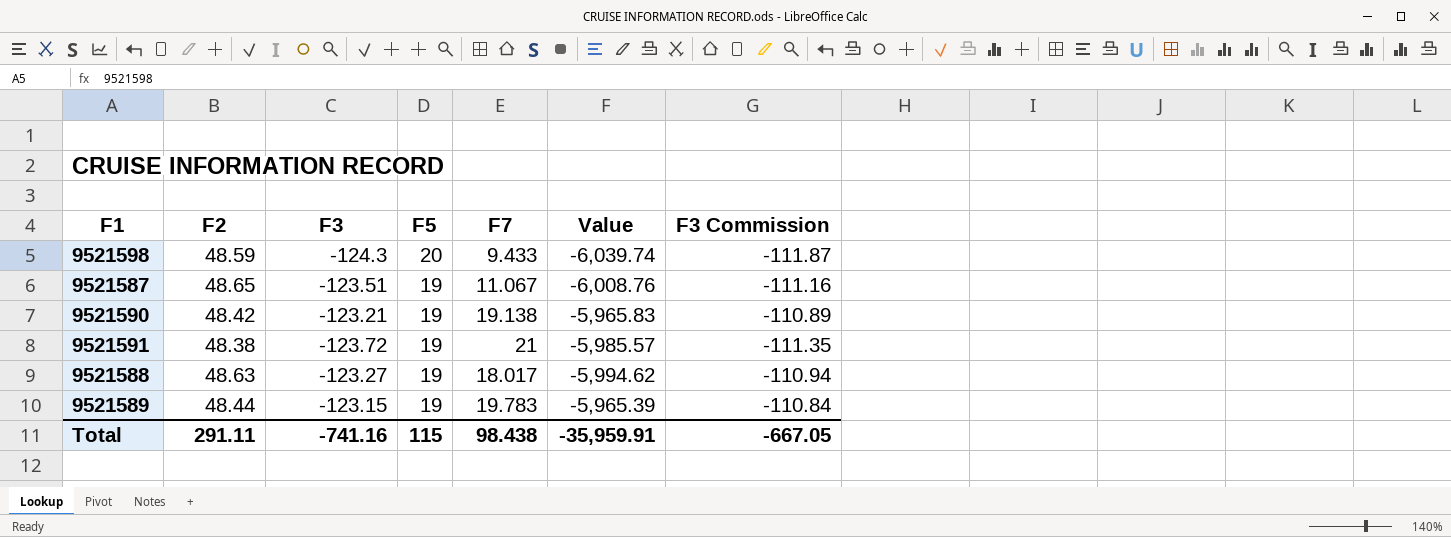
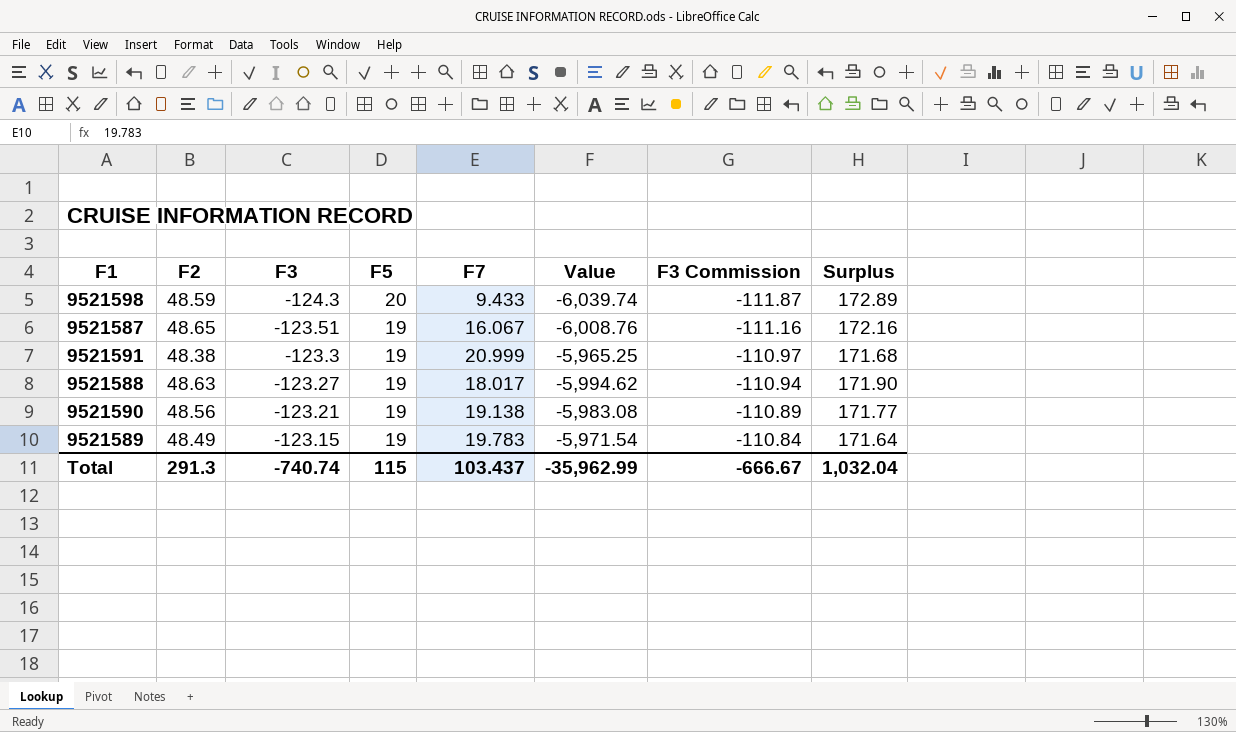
row order: F5 descending -> F3 ascending
column Surplus | formula: none -> [F2] - [F3]
9521587 | F7: 11.067 -> 16.067
9521591 | F3: -123.72 -> -123.3
9521591 | F7: 21 -> 20.999
9521591 | Value: -5,985.57 -> -5,965.25
9521591 | F3 Commission: -111.35 -> -110.97
9521590 | F2: 48.42 -> 48.56
9521590 | Value: -5,965.83 -> -5,983.08
9521589 | F2: 48.44 -> 48.49
9521589 | Value: -5,965.39 -> -5,971.54
Total | F2: 291.11 -> 291.3
Total | F3: -741.16 -> -740.74
Total | F7: 98.438 -> 103.437
Total | Value: -35,959.91 -> -35,962.99
Total | F3 Commission: -667.05 -> -666.67

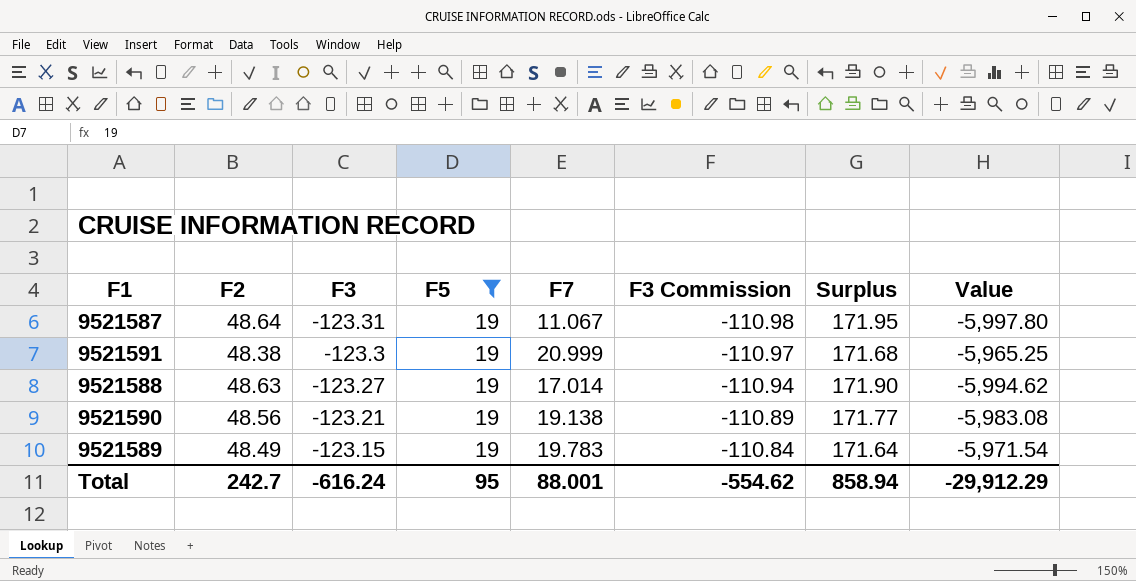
filter: none -> F5 = 19
column Value | position: 6 -> 8
9521587 | F2: 48.65 -> 48.64
9521587 | F3: -123.51 -> -123.31
9521587 | F7: 16.067 -> 11.067
9521587 | F3 Commission: -111.16 -> -110.98
9521587 | Surplus: 172.16 -> 171.95
9521587 | Value: -6,008.76 -> -5,997.80
9521588 | F7: 18.017 -> 17.014
Total | F2: 291.3 -> 242.7
Total | F3: -740.74 -> -616.24
Total | F5: 115 -> 95
Total | F7: 103.437 -> 88.001
Total | F3 Commission: -666.67 -> -554.62
Total | Surplus: 1,032.04 -> 858.94
Total | Value: -35,962.99 -> -29,912.29

